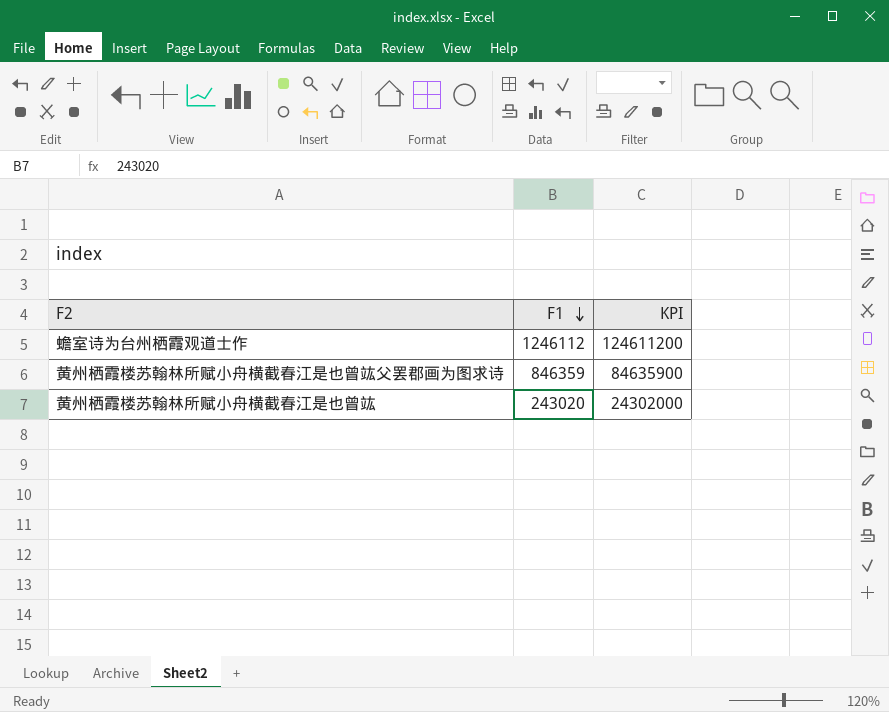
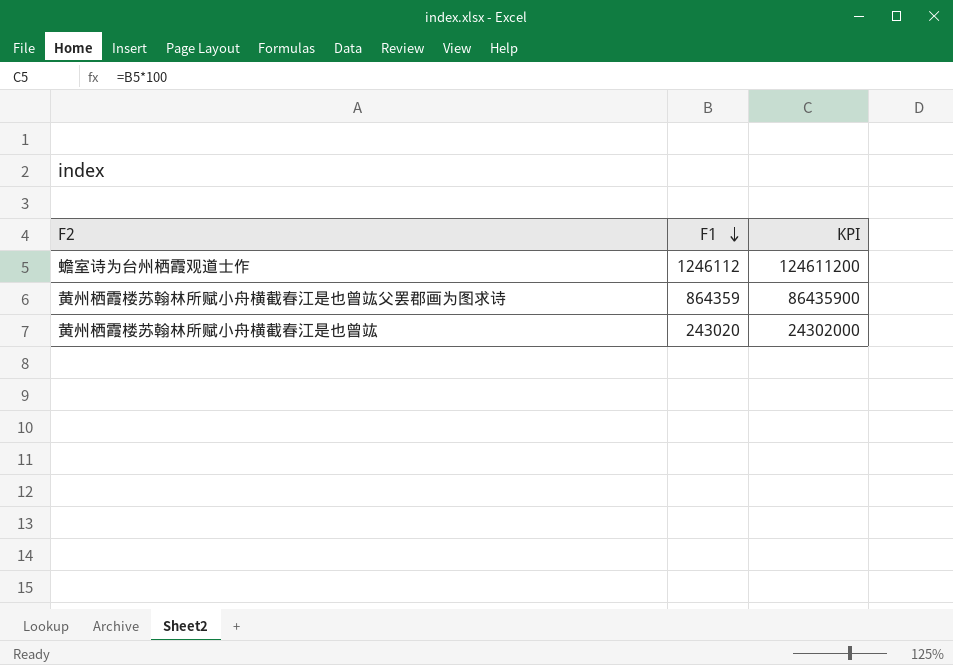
黄州栖霞楼苏翰林所赋小舟横截春江是也曾竑父罢郡画为图求诗 | F1: 846359 -> 864359
黄州栖霞楼苏翰林所赋小舟横截春江是也曾竑父罢郡画为图求诗 | KPI: 84635900 -> 86435900

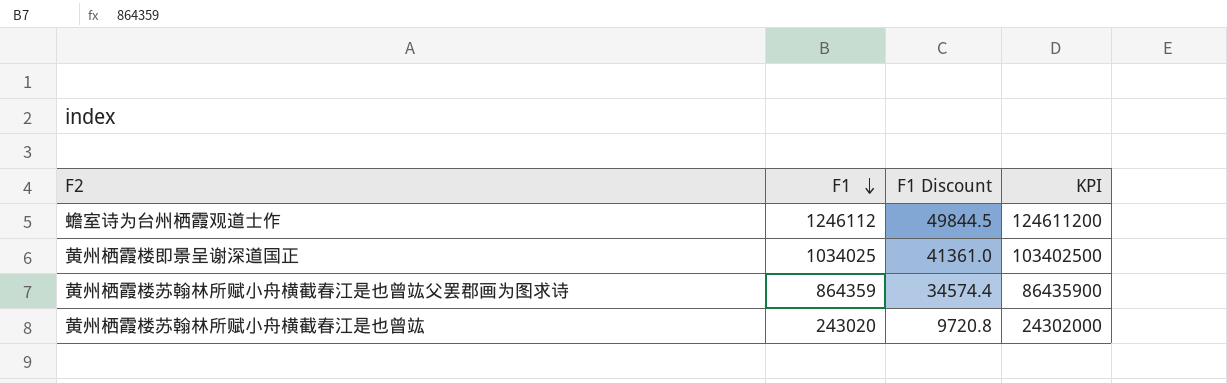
column F1 Discount | formula: none -> [F1] * 0.04
row 黄州栖霞楼即景呈谢深道国正: none -> 1034025 | 41361.0 | 103402500

